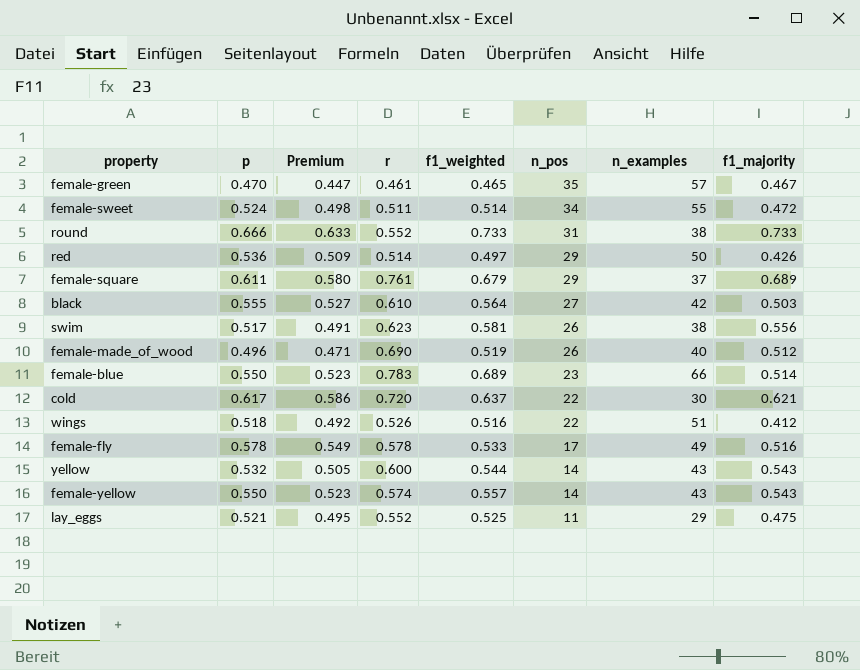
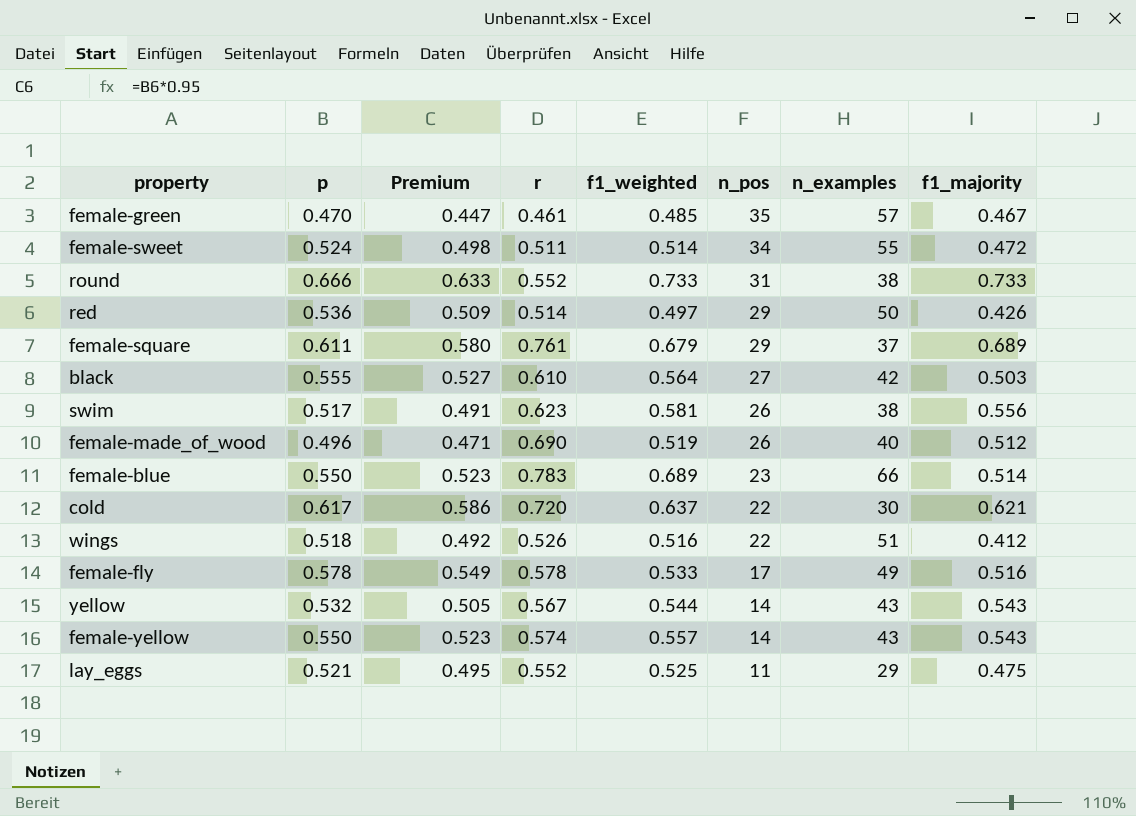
female-green | f1_weighted: 0.465 -> 0.485
yellow | r: 0.600 -> 0.567

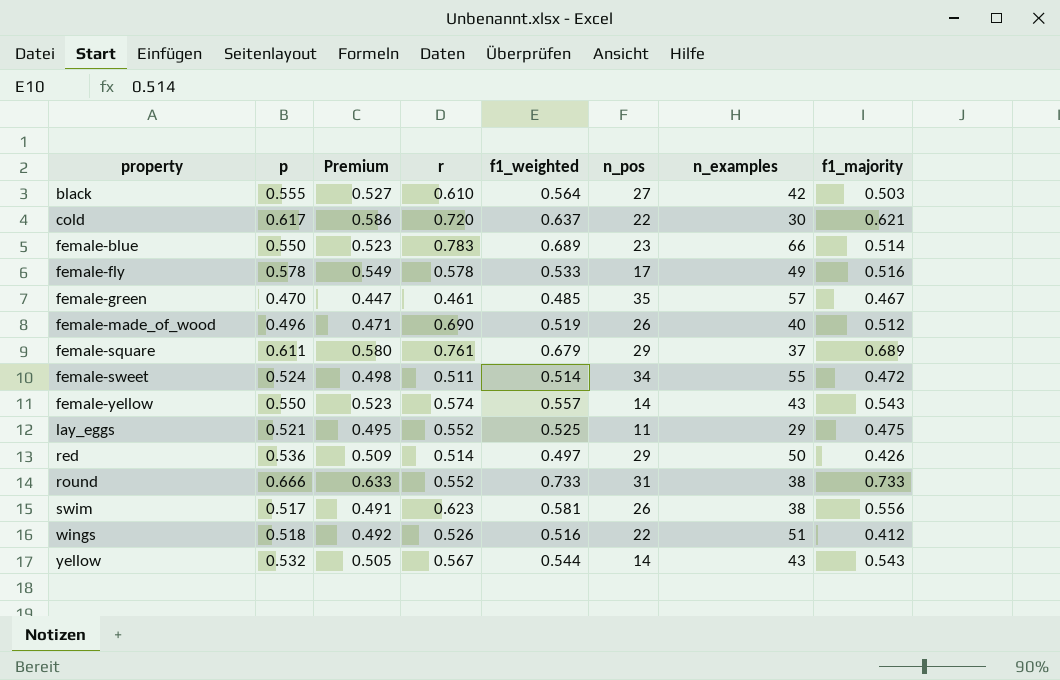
row order: n_pos descending -> property ascending

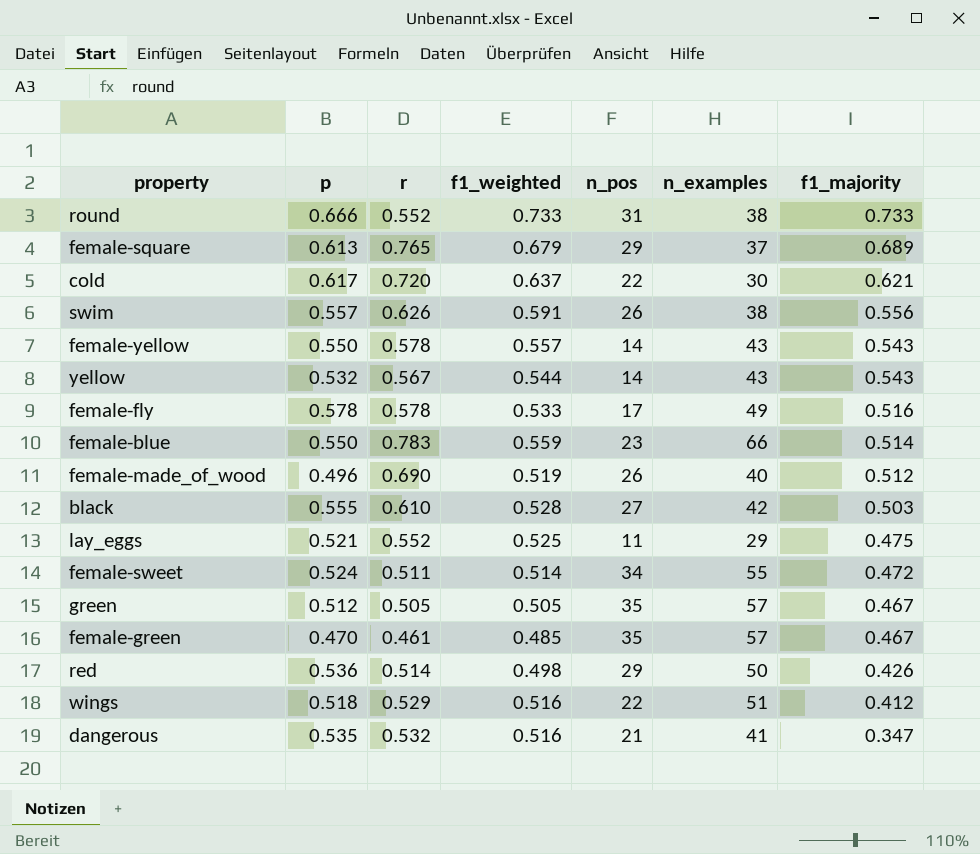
row order: property ascending -> f1_majority descending
column Premium | formula: [p] * 0.95 -> none
female-square | p: 0.611 -> 0.613
female-square | r: 0.761 -> 0.765
swim | p: 0.517 -> 0.557
swim | r: 0.623 -> 0.626
swim | f1_weighted: 0.581 -> 0.591
female-yellow | r: 0.574 -> 0.578
female-blue | f1_weighted: 0.689 -> 0.559
black | f1_weighted: 0.564 -> 0.528
row green: none -> 0.512 | 0.505 | 0.505 | 35 | 57 | 0.467
red | f1_weighted: 0.497 -> 0.498
wings | r: 0.526 -> 0.529
row dangerous: none -> 0.535 | 0.532 | 0.516 | 21 | 41 | 0.347

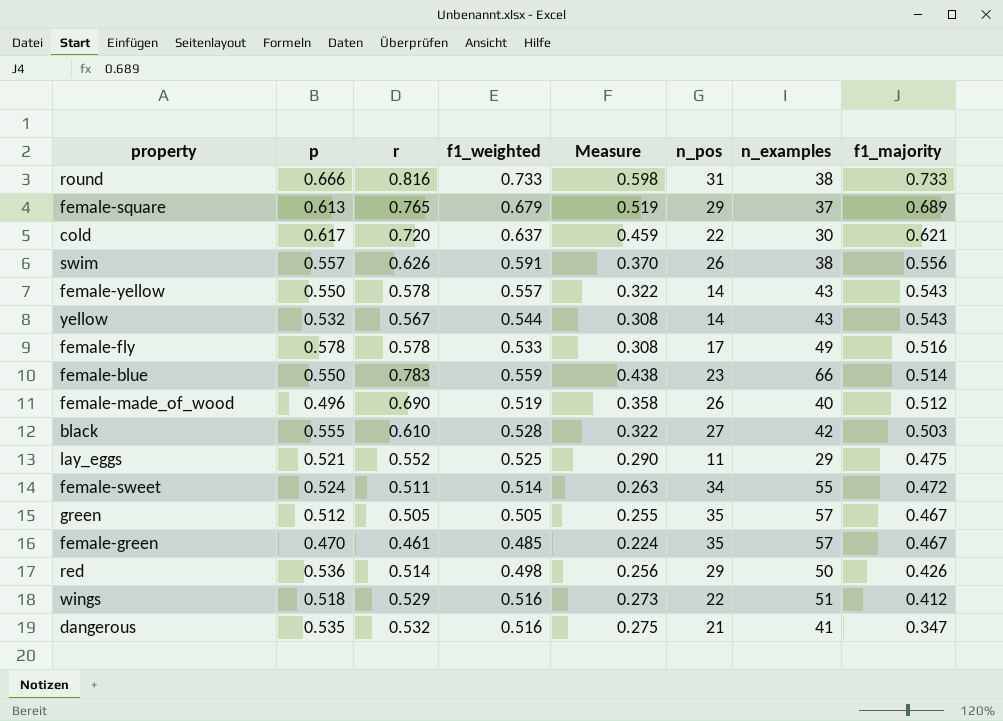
column Measure | formula: none -> [r] * [f1_weighted]
round | r: 0.552 -> 0.816

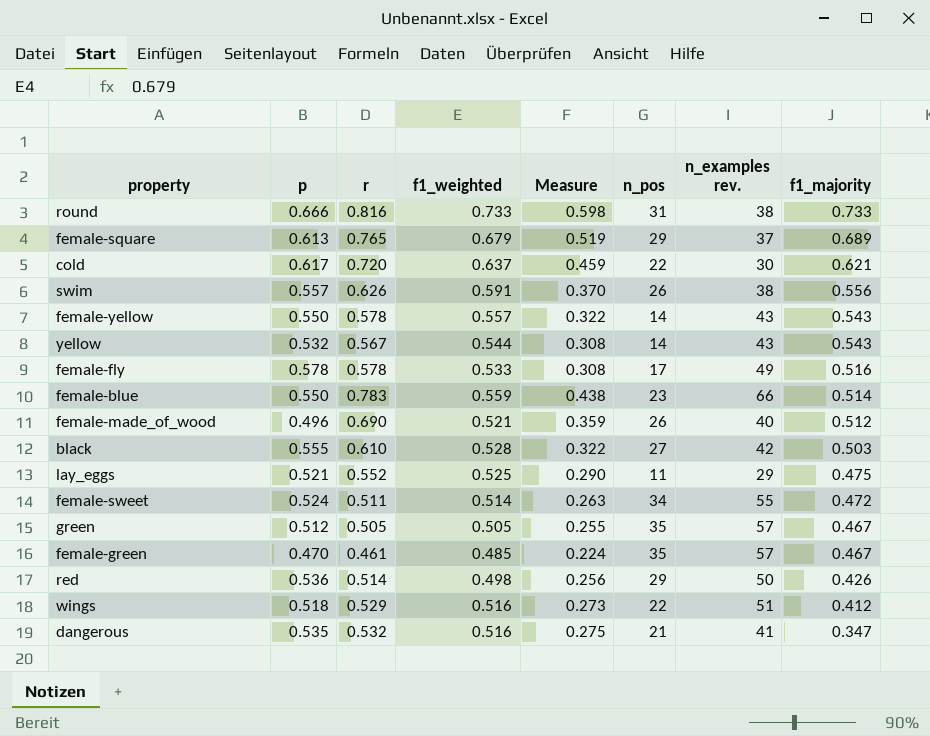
column name: n_examples -> n_examples rev.
female-made_of_wood | f1_weighted: 0.519 -> 0.521
female-made_of_wood | Measure: 0.358 -> 0.359

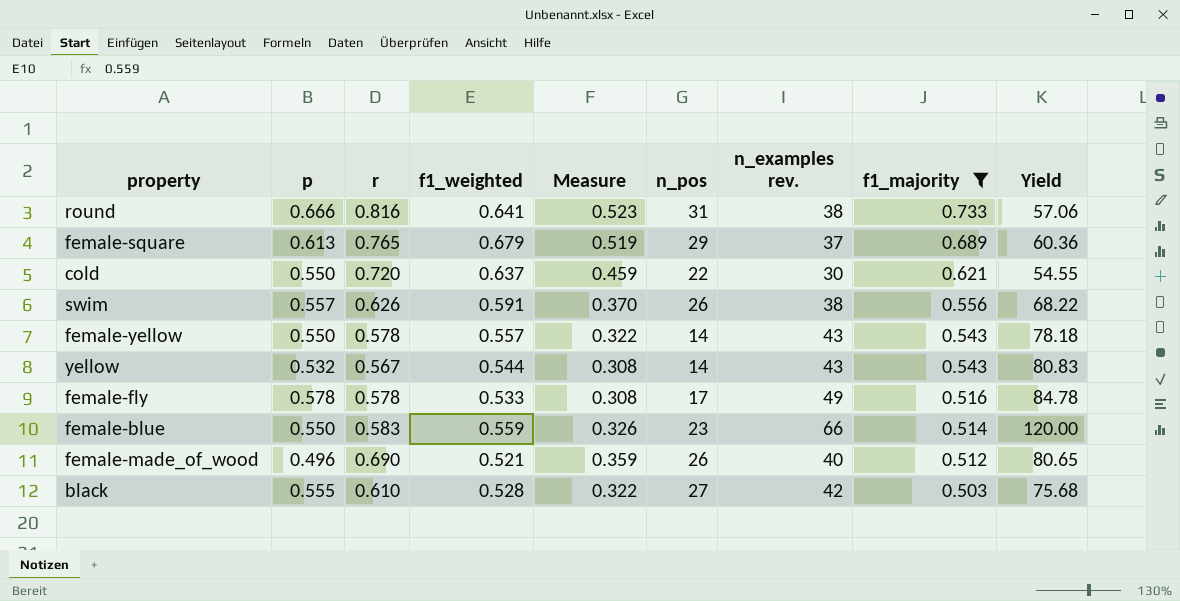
filter: none -> f1_majority >= 0.503
column Yield | formula: none -> [n_examples rev.] / [p]
round | f1_weighted: 0.733 -> 0.641
round | Measure: 0.598 -> 0.523
cold | p: 0.617 -> 0.550
female-blue | r: 0.783 -> 0.583
female-blue | Measure: 0.438 -> 0.326

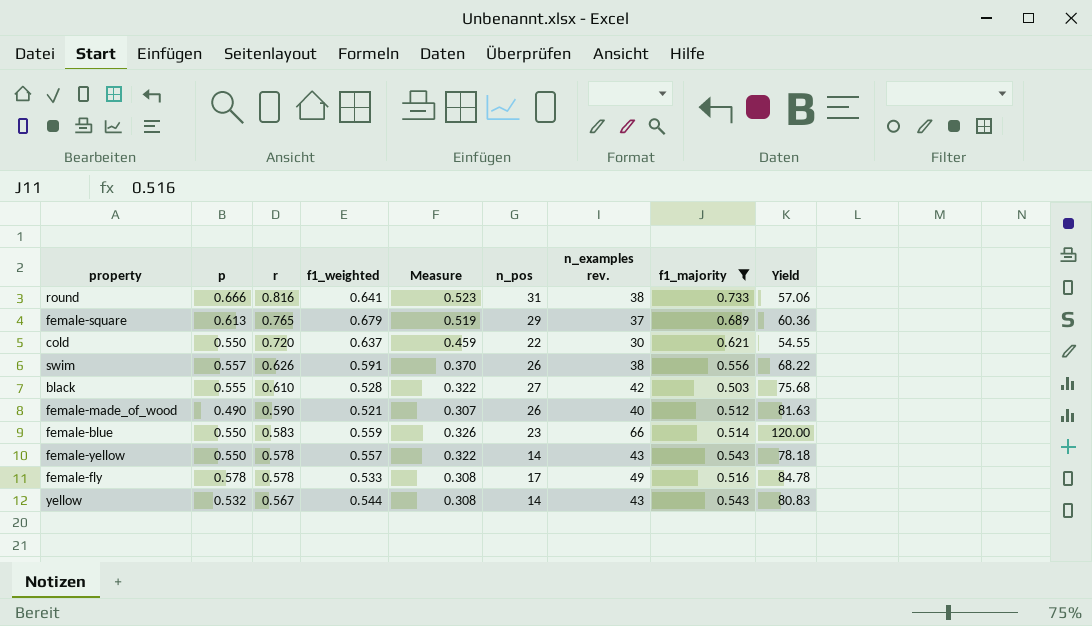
row order: f1_majority descending -> r descending
female-made_of_wood | p: 0.496 -> 0.490
female-made_of_wood | r: 0.690 -> 0.590
female-made_of_wood | Measure: 0.359 -> 0.307
female-made_of_wood | Yield: 80.65 -> 81.63

